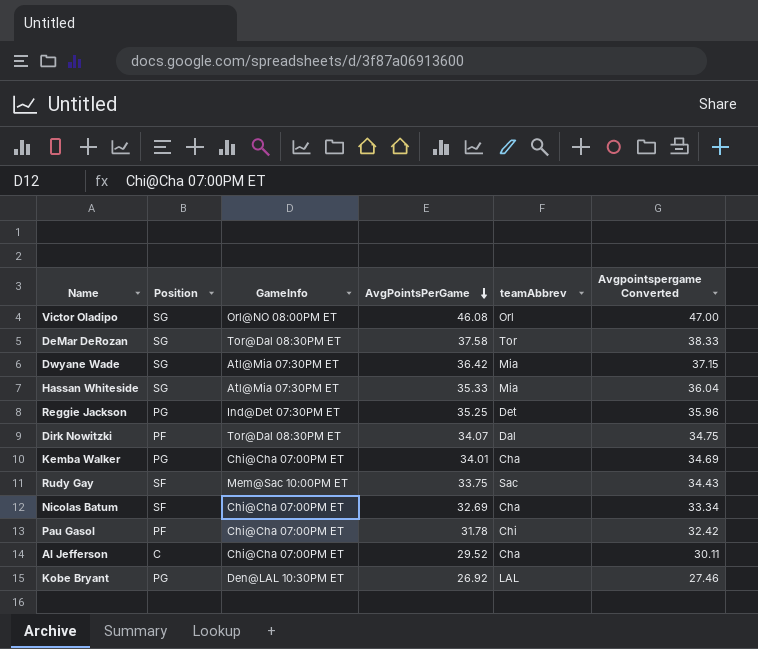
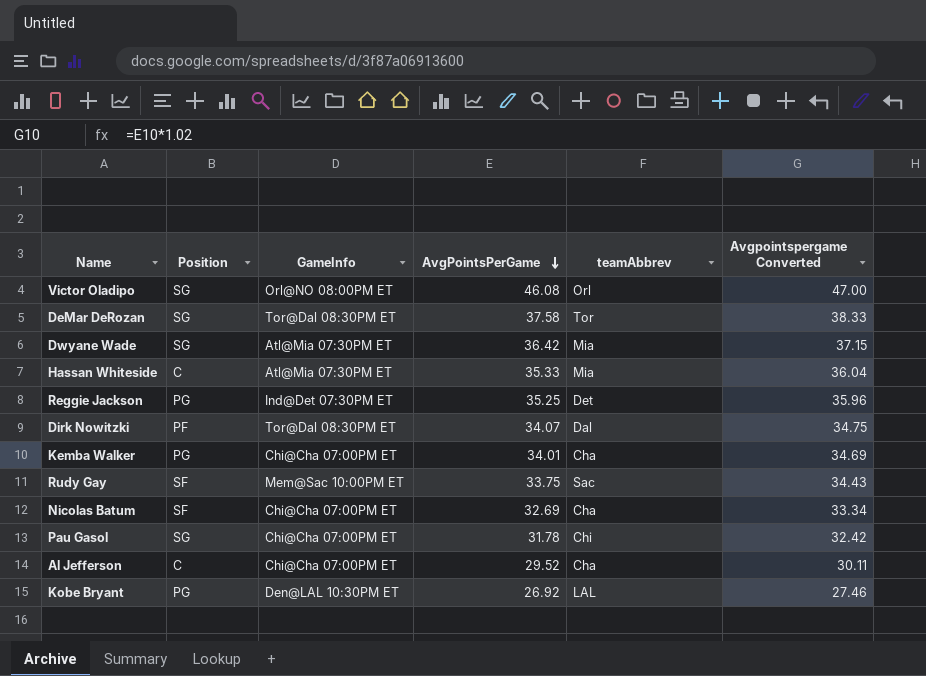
Hassan Whiteside | Position: SG -> C
Pau Gasol | Position: PF -> SG

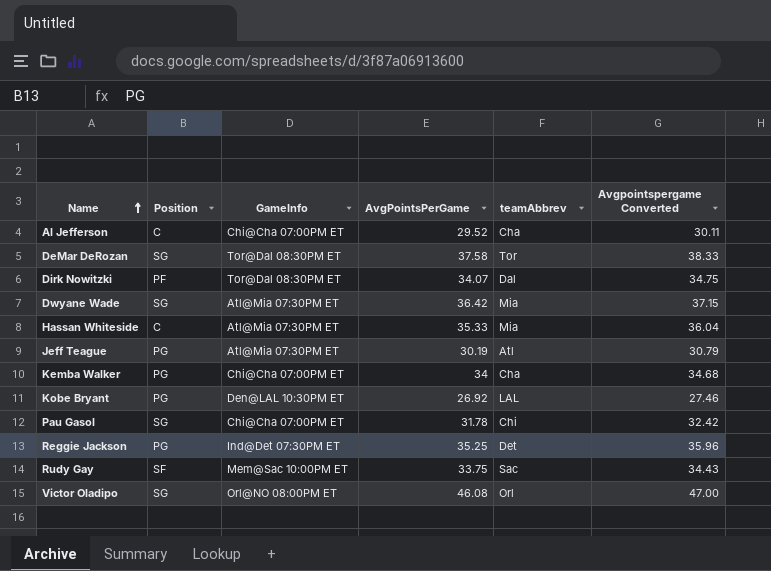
row order: AvgPointsPerGame descending -> Name ascending
row Nicolas Batum: SF | Chi@Cha 07:00PM ET | 32.69 | Cha | 33.34 -> none
row Jeff Teague: none -> PG | Atl@Mia 07:30PM ET | 30.19 | Atl | 30.79
Kemba Walker | AvgPointsPerGame: 34.01 -> 34
Kemba Walker | Avgpointspergame Converted: 34.69 -> 34.68

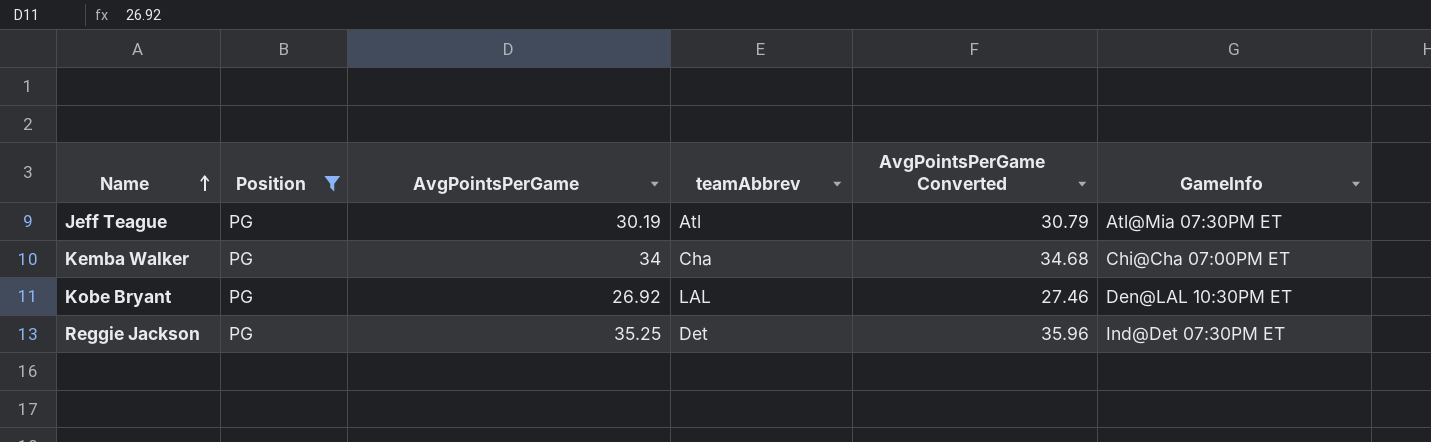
filter: none -> Position = PG
column name: Avgpointspergame Converted -> AvgPointsPerGame Converted
column GameInfo | position: 3 -> 6

